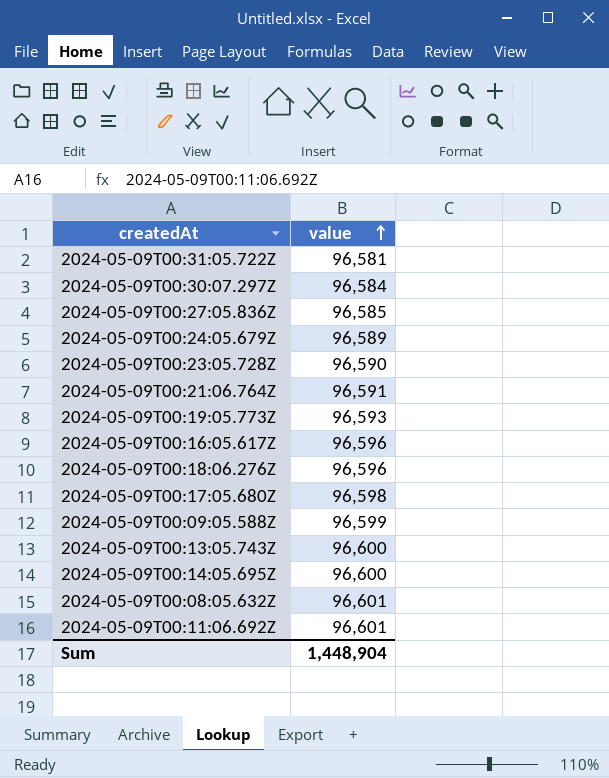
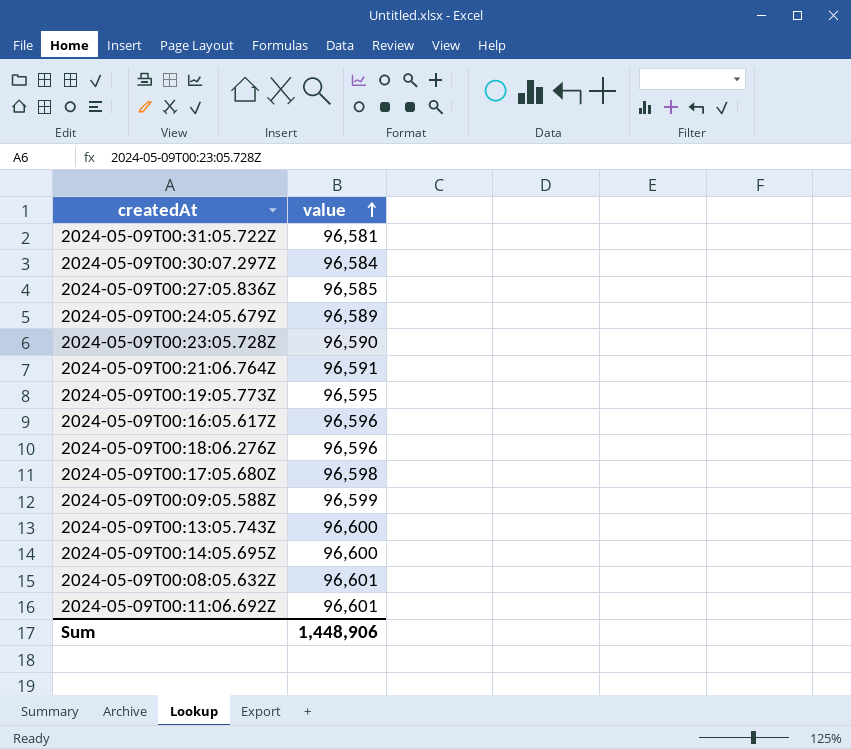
2024-05-09T00:19:05.773Z | value: 96,593 -> 96,595
Sum | value: 1,448,904 -> 1,448,906

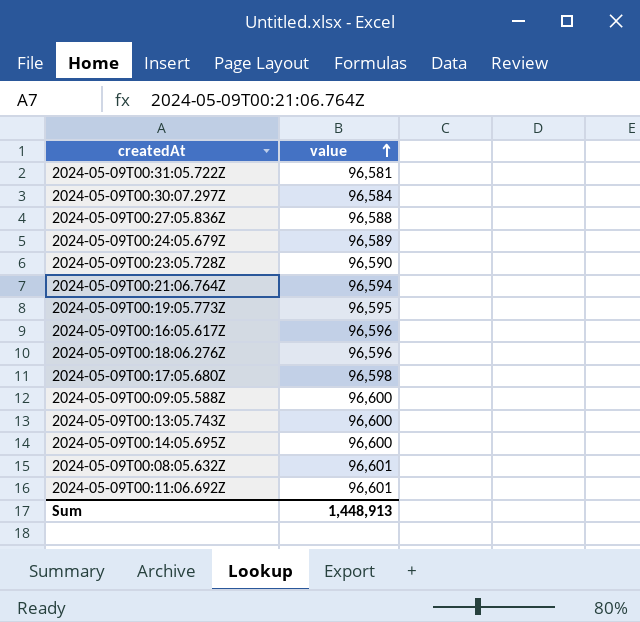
2024-05-09T00:27:05.836Z | value: 96,585 -> 96,588
2024-05-09T00:21:06.764Z | value: 96,591 -> 96,594
2024-05-09T00:09:05.588Z | value: 96,599 -> 96,600
Sum | value: 1,448,906 -> 1,448,913

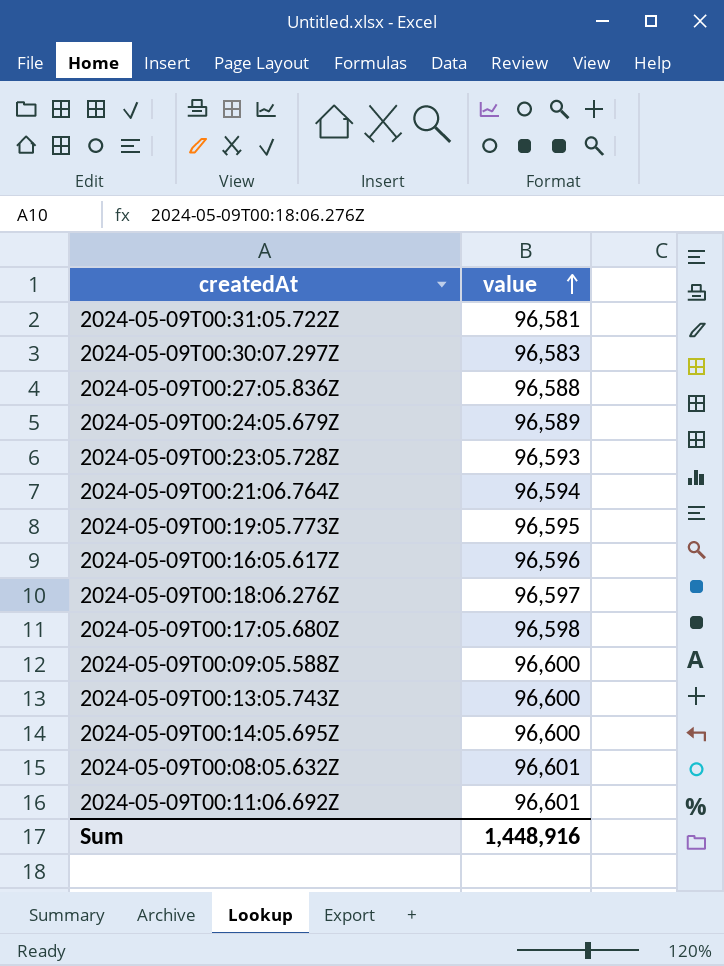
2024-05-09T00:30:07.297Z | value: 96,584 -> 96,583
2024-05-09T00:23:05.728Z | value: 96,590 -> 96,593
2024-05-09T00:18:06.276Z | value: 96,596 -> 96,597
Sum | value: 1,448,913 -> 1,448,916

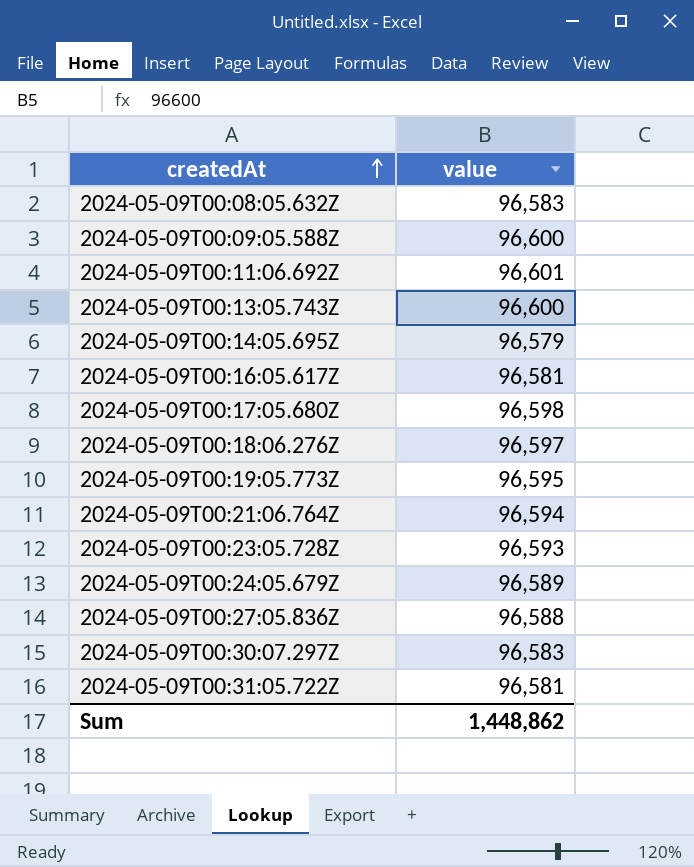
row order: value ascending -> createdAt ascending
2024-05-09T00:08:05.632Z | value: 96,601 -> 96,583
2024-05-09T00:14:05.695Z | value: 96,600 -> 96,579
2024-05-09T00:16:05.617Z | value: 96,596 -> 96,581
Sum | value: 1,448,916 -> 1,448,862

